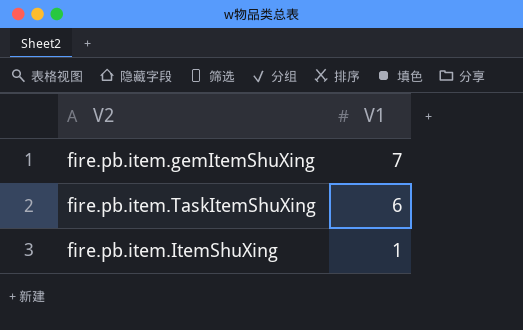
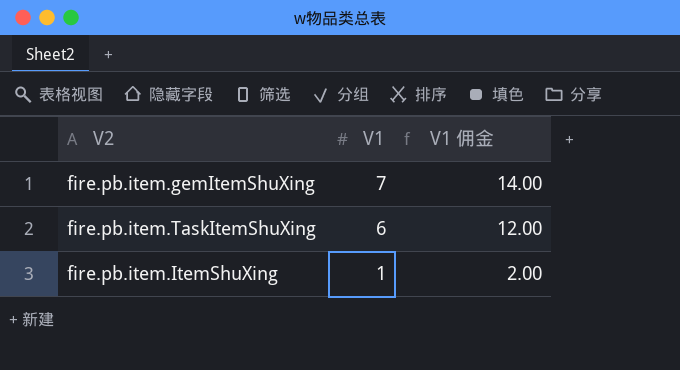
column V1 佣金 | formula: none -> [V1] * 2

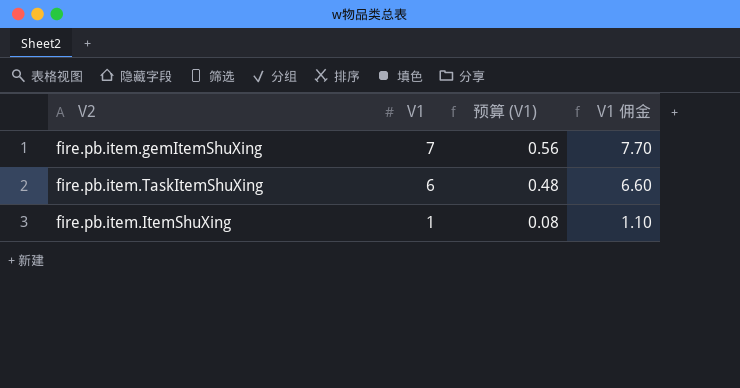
column 预算 (V1) | formula: none -> [V1] * 0.08
column V1 佣金 | formula: [V1] * 2 -> [V1] * 1.1

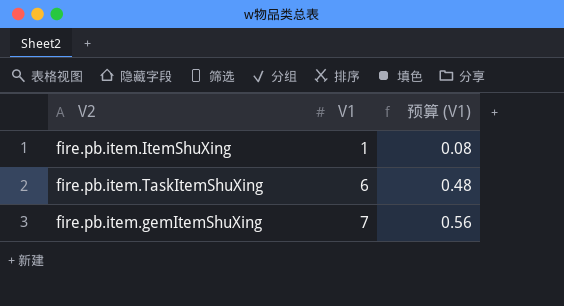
row order: V1 descending -> V1 ascending
column V1 佣金 | formula: [V1] * 1.1 -> none

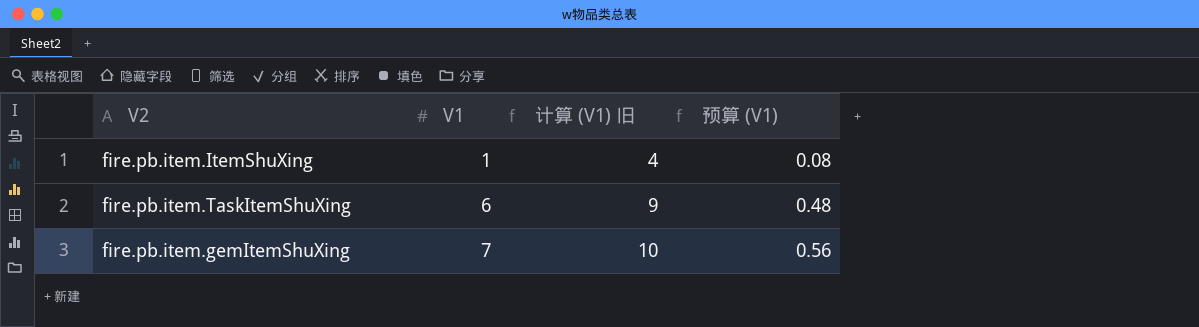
column 计算 (V1) 旧 | formula: none -> [V1] + 3

